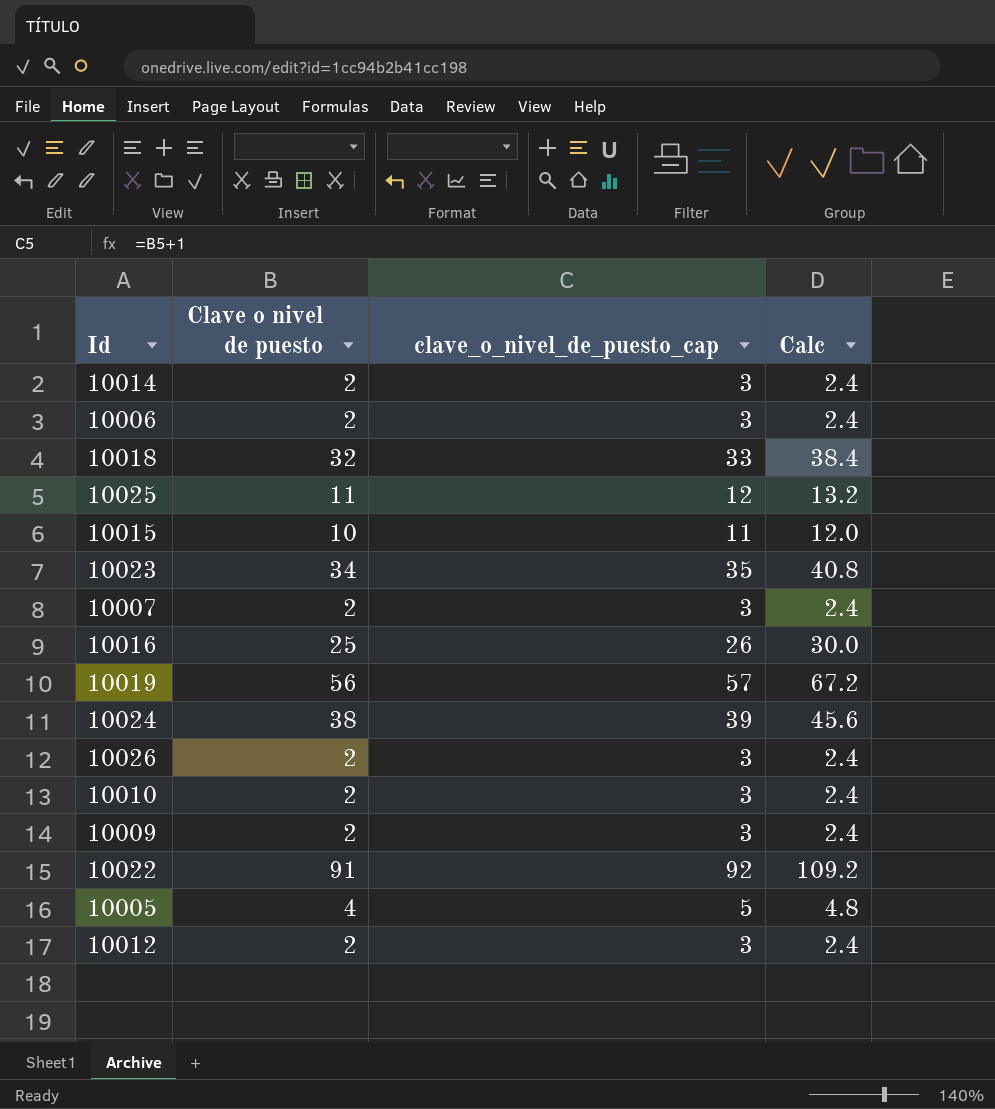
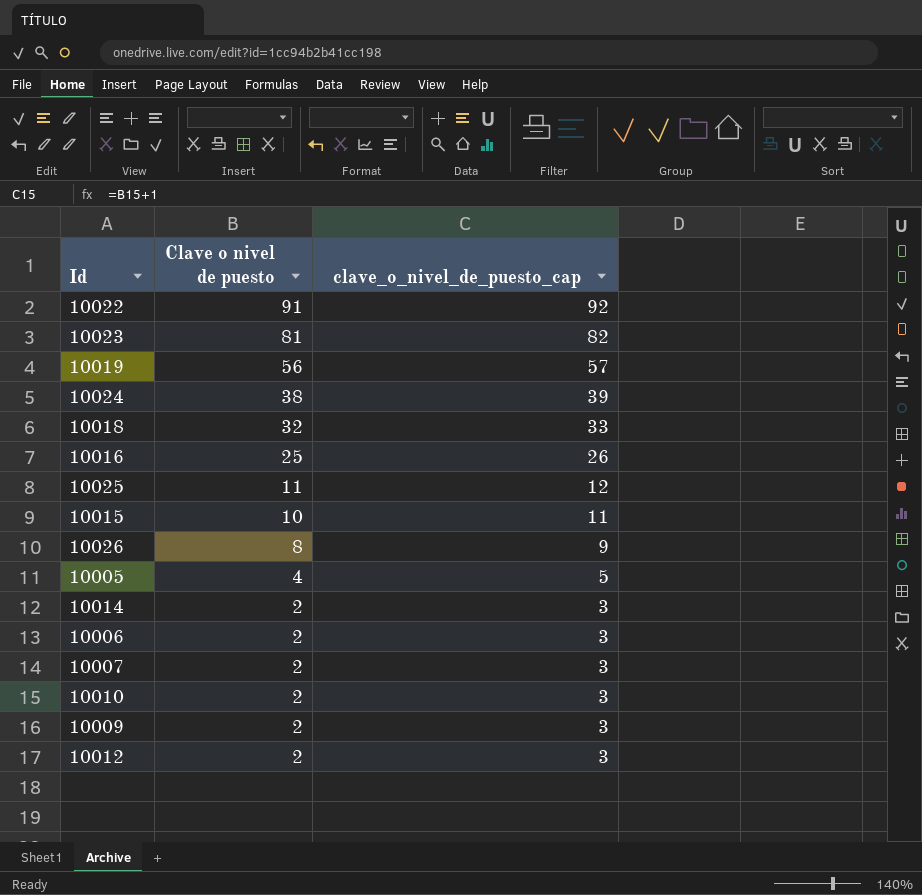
row order: none -> Clave o nivel de puesto descending
column Calc | formula: [Clave o nivel de puesto] * 1.2 -> none
10023 | Clave o nivel de puesto: 34 -> 81
10023 | clave_o_nivel_de_puesto_cap: 35 -> 82
10026 | Clave o nivel de puesto: 2 -> 8
10026 | clave_o_nivel_de_puesto_cap: 3 -> 9

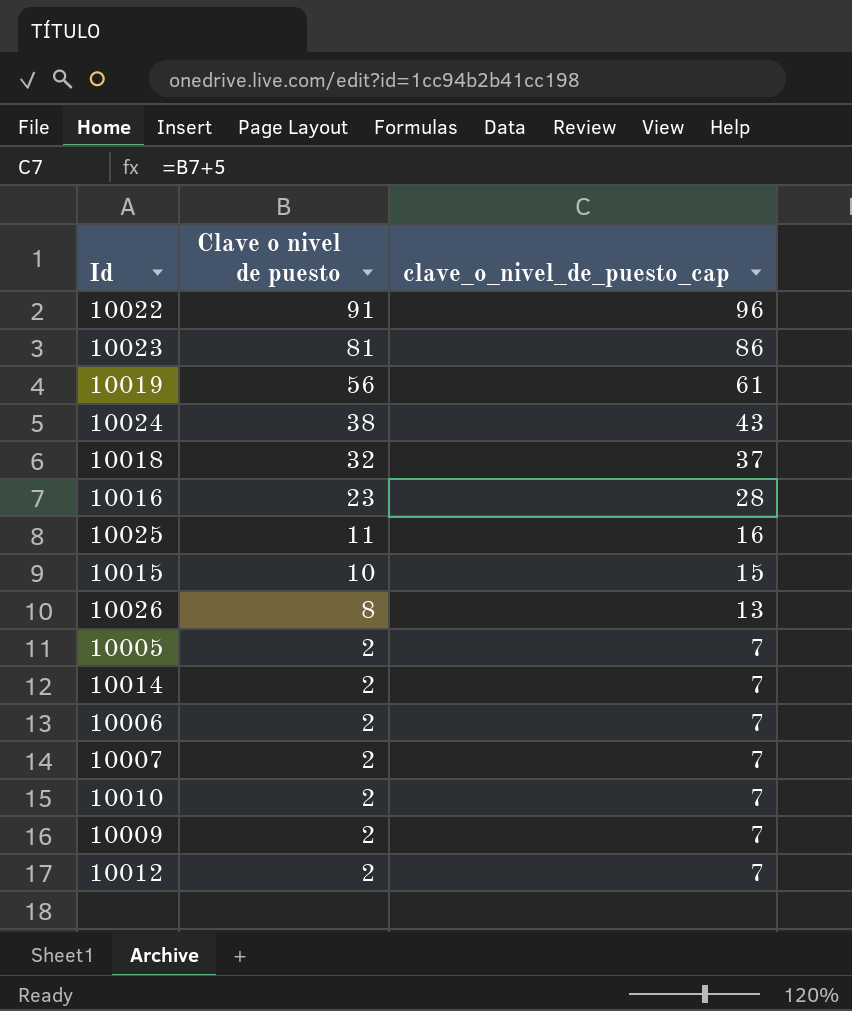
column clave_o_nivel_de_puesto_cap | formula: [Clave o nivel de puesto] + 1 -> [Clave o nivel de puesto] + 5
10016 | Clave o nivel de puesto: 25 -> 23
10005 | Clave o nivel de puesto: 4 -> 2

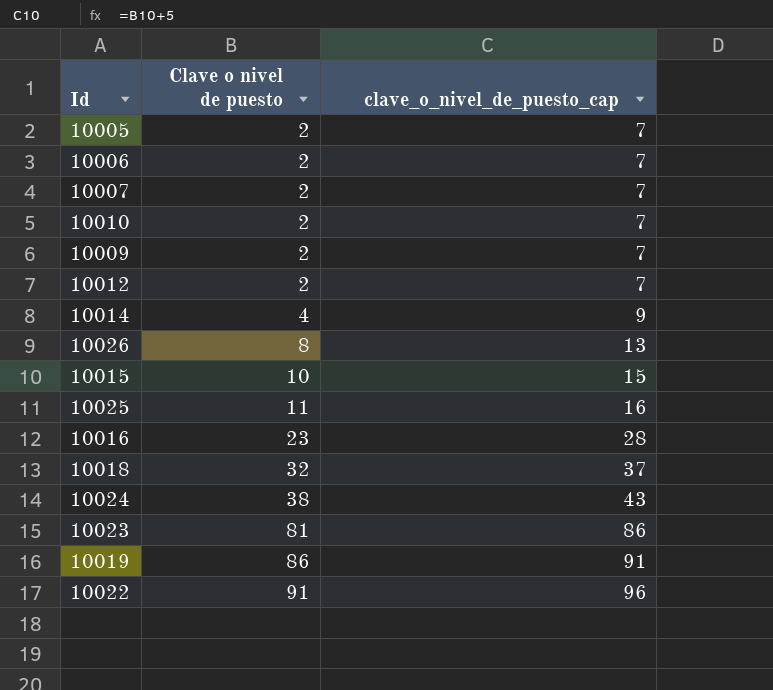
row order: Clave o nivel de puesto descending -> Clave o nivel de puesto ascending
10014 | Clave o nivel de puesto: 2 -> 4
10014 | clave_o_nivel_de_puesto_cap: 7 -> 9
10019 | Clave o nivel de puesto: 56 -> 86
10019 | clave_o_nivel_de_puesto_cap: 61 -> 91

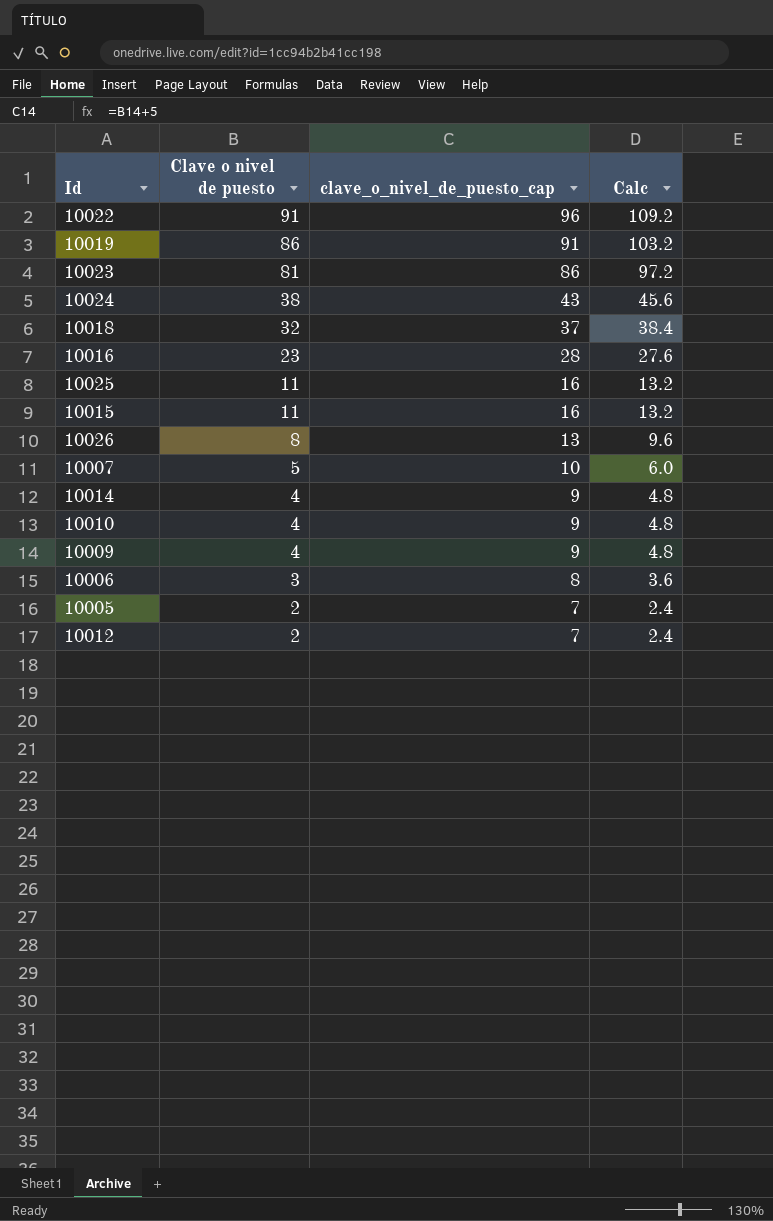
row order: Clave o nivel de puesto ascending -> Clave o nivel de puesto descending
column Calc | formula: none -> [Clave o nivel de puesto] * 1.2
10015 | Clave o nivel de puesto: 10 -> 11
10015 | clave_o_nivel_de_puesto_cap: 15 -> 16
10007 | Clave o nivel de puesto: 2 -> 5
10007 | clave_o_nivel_de_puesto_cap: 7 -> 10
10010 | Clave o nivel de puesto: 2 -> 4
10010 | clave_o_nivel_de_puesto_cap: 7 -> 9
10009 | Clave o nivel de puesto: 2 -> 4
10009 | clave_o_nivel_de_puesto_cap: 7 -> 9
10006 | Clave o nivel de puesto: 2 -> 3
10006 | clave_o_nivel_de_puesto_cap: 7 -> 8

